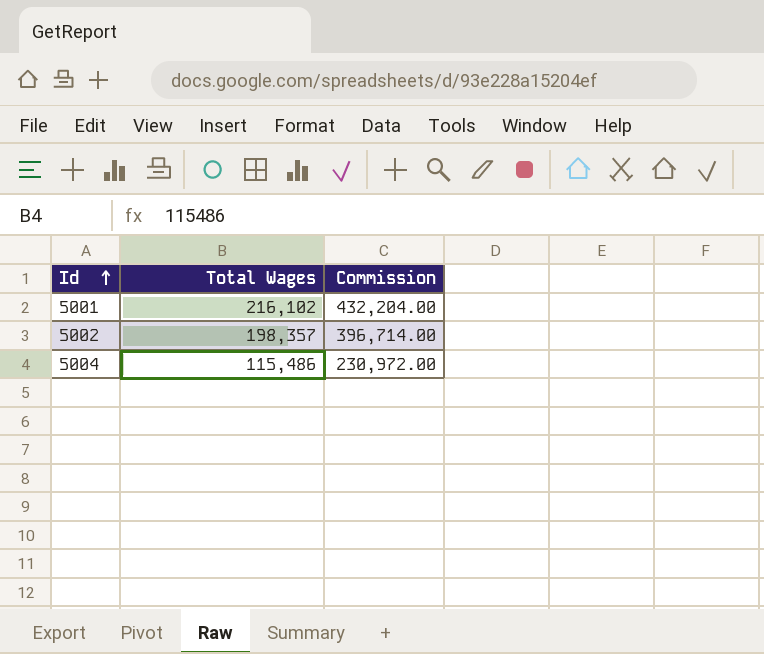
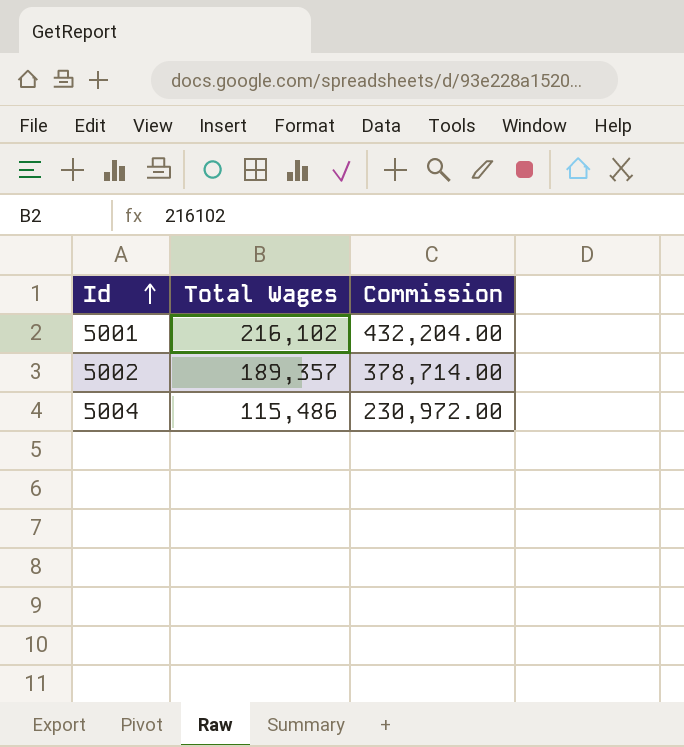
5002 | Total Wages: 198,357 -> 189,357
5002 | Commission: 396,714.00 -> 378,714.00

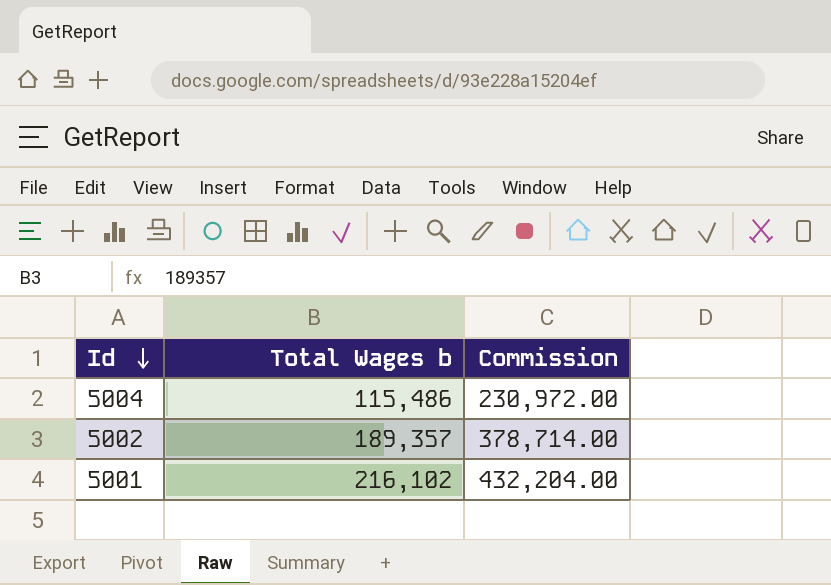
row order: Id ascending -> Id descending
column name: Total Wages -> Total Wages b

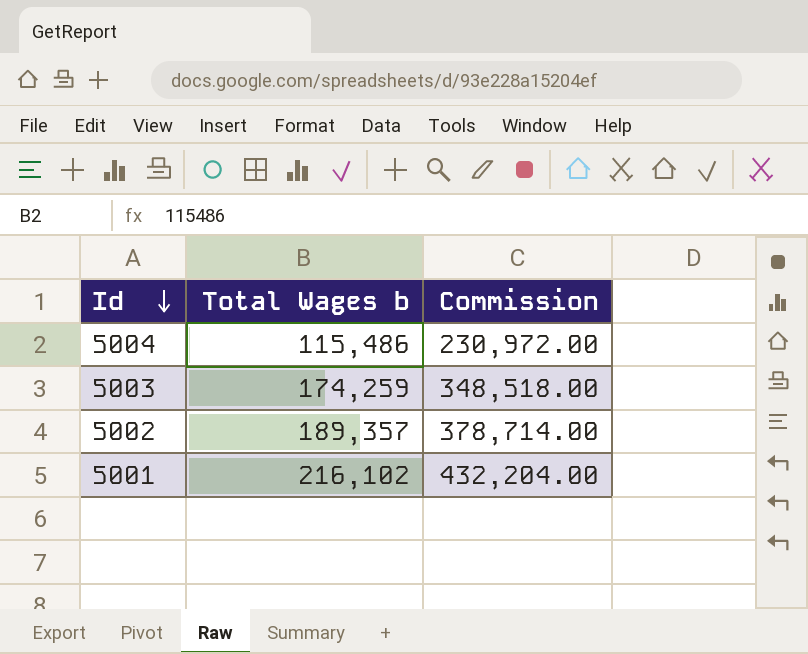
row 5003: none -> 174,259 | 348,518.00

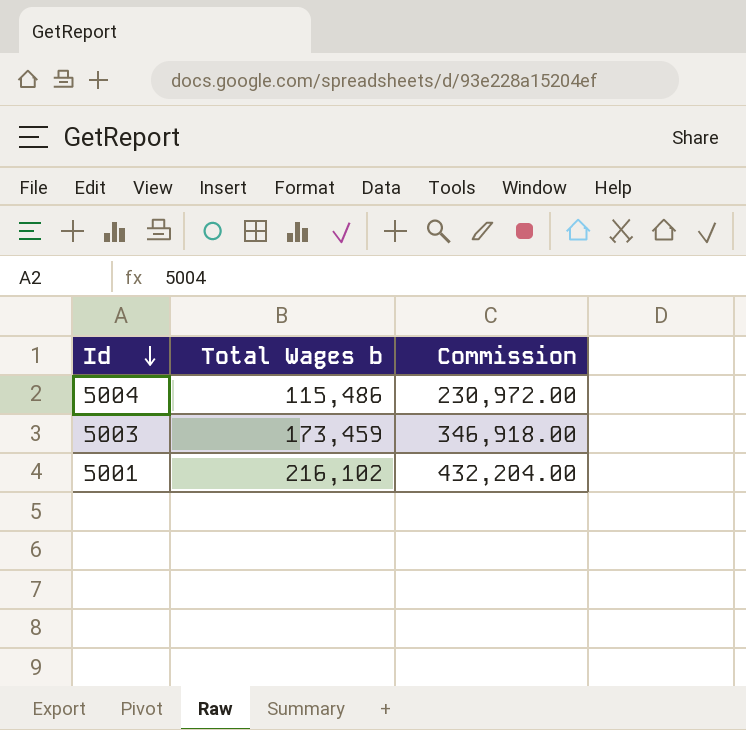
row 5002: 189,357 | 378,714.00 -> none
5003 | Total Wages b: 174,259 -> 173,459
5003 | Commission: 348,518.00 -> 346,918.00

